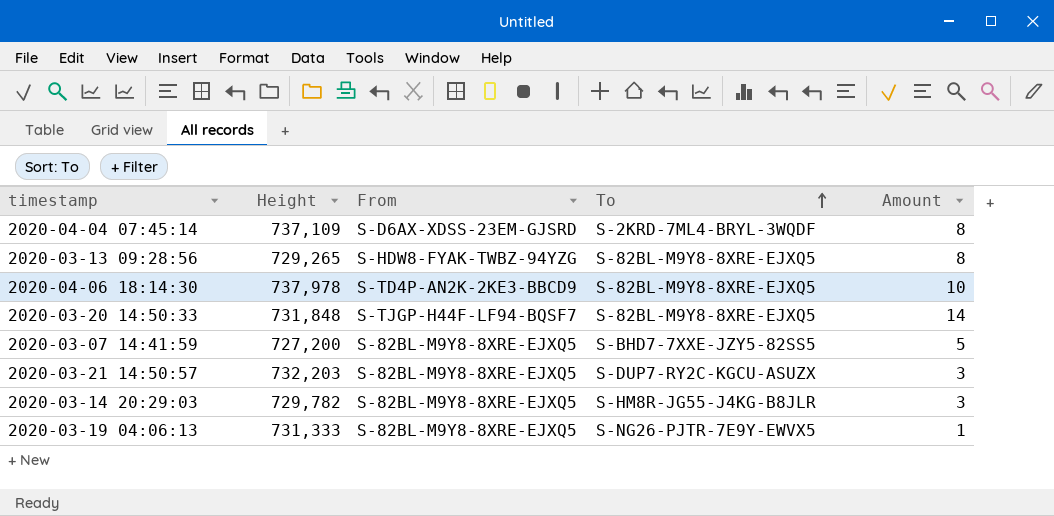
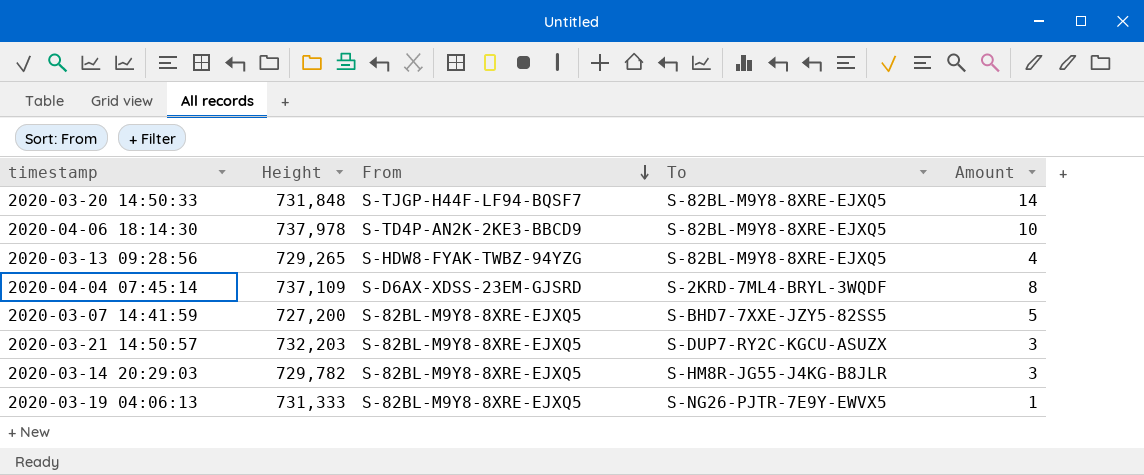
row order: To ascending -> From descending
2020-03-13 09:28:56 | Amount: 8 -> 4

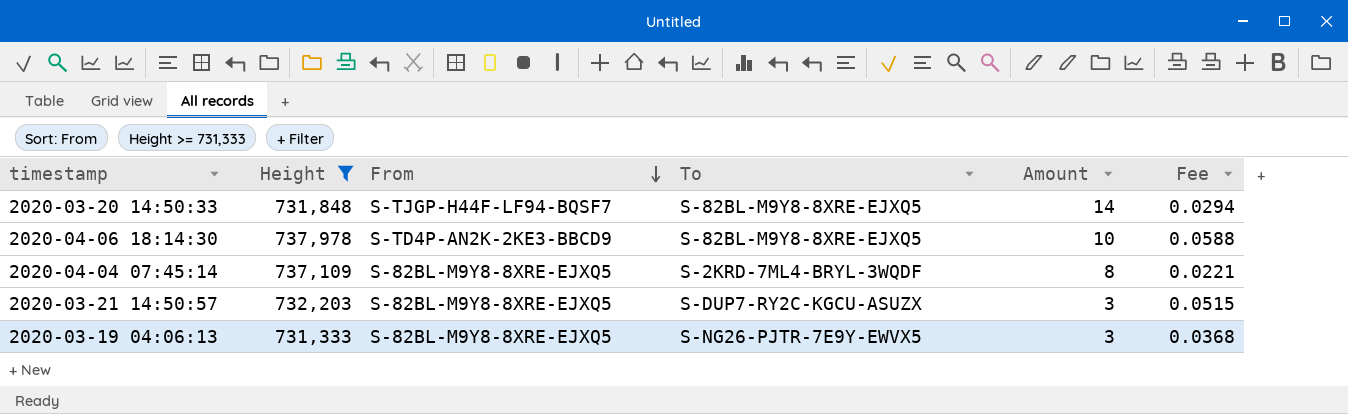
filter: none -> Height >= 731,333
column Fee | position: none -> 6
2020-04-04 07:45:14 | From: S-D6AX-XDSS-23EM-GJSRD -> S-82BL-M9Y8-8XRE-EJXQ5
2020-03-19 04:06:13 | Amount: 1 -> 3

